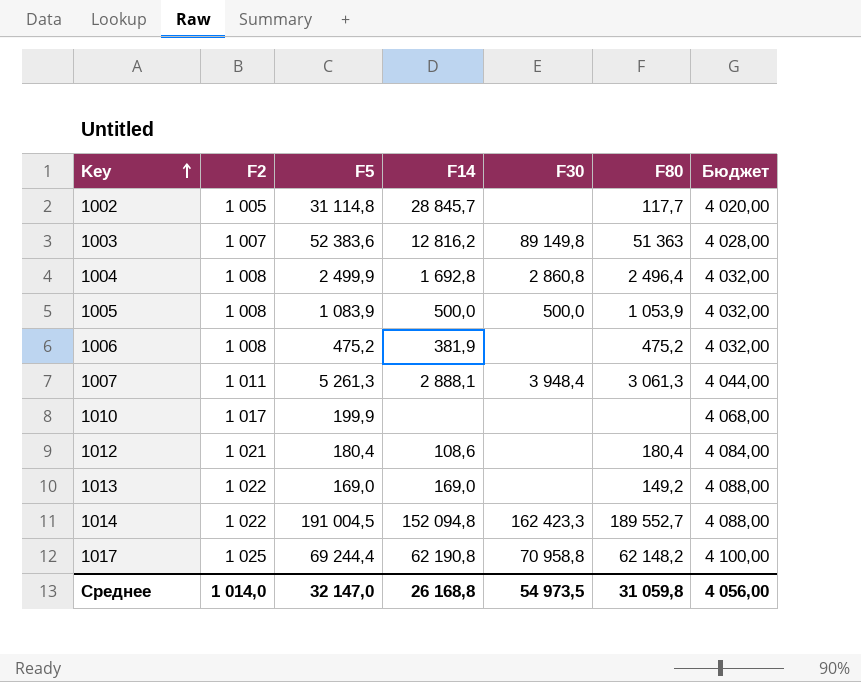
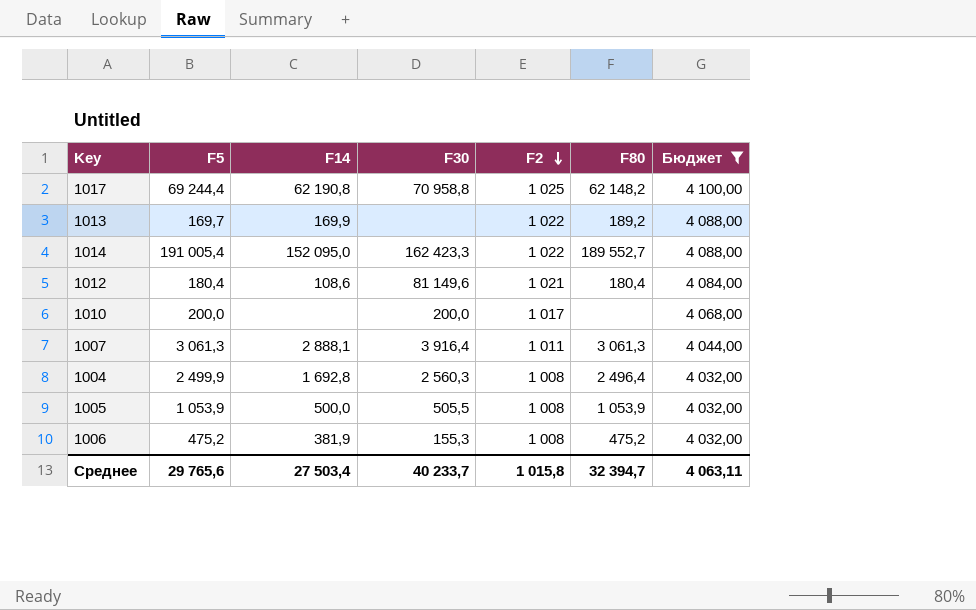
filter: none -> Бюджет >= 4 032,00
row order: Key ascending -> F2 descending
column F2 | position: 2 -> 5
1013 | F5: 169,0 -> 169,7
1013 | F14: 169,0 -> 169,9
1013 | F80: 149,2 -> 189,2
1014 | F5: 191 004,5 -> 191 005,4
1014 | F14: 152 094,8 -> 152 095,0
1012 | F30: none -> 81 149,6
1010 | F5: 199,9 -> 200,0
1010 | F30: none -> 200,0
1007 | F5: 5 261,3 -> 3 061,3
1007 | F30: 3 948,4 -> 3 916,4
1004 | F30: 2 860,8 -> 2 560,3
1005 | F5: 1 083,9 -> 1 053,9
1005 | F30: 500,0 -> 505,5
1006 | F30: none -> 155,3
Среднее | F5: 32 147,0 -> 29 765,6
Среднее | F14: 26 168,8 -> 27 503,4
Среднее | F30: 54 973,5 -> 40 233,7
Среднее | F2: 1 014,0 -> 1 015,8
Среднее | F80: 31 059,8 -> 32 394,7
Среднее | Бюджет: 4 056,00 -> 4 063,11

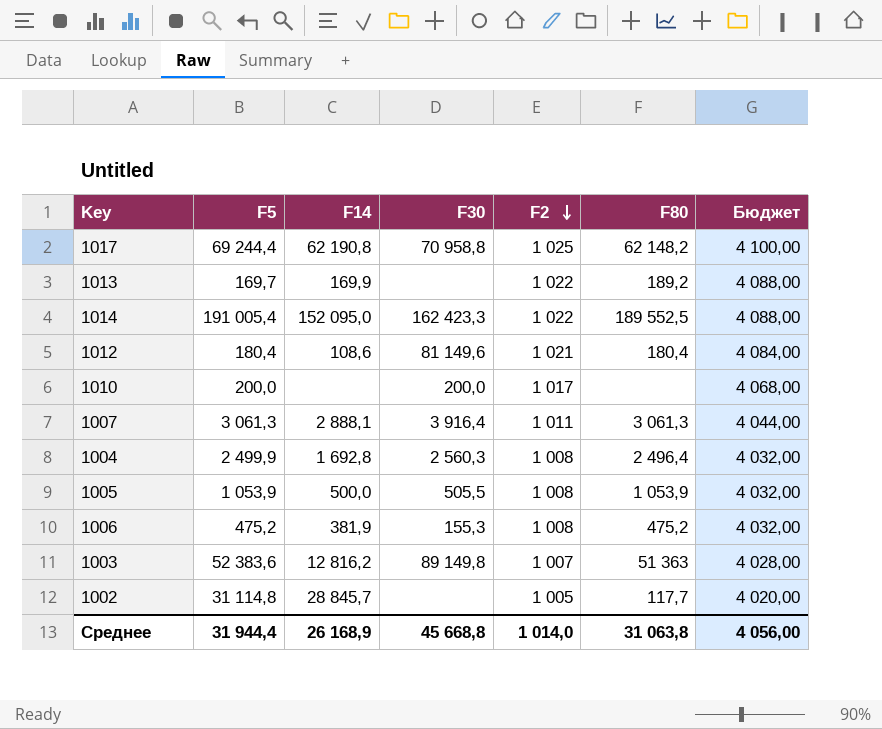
filter: Бюджет >= 4 032,00 -> none
1014 | F80: 189 552,7 -> 189 552,5
Среднее | F5: 29 765,6 -> 31 944,4
Среднее | F14: 27 503,4 -> 26 168,9
Среднее | F30: 40 233,7 -> 45 668,8
Среднее | F2: 1 015,8 -> 1 014,0
Среднее | F80: 32 394,7 -> 31 063,8
Среднее | Бюджет: 4 063,11 -> 4 056,00

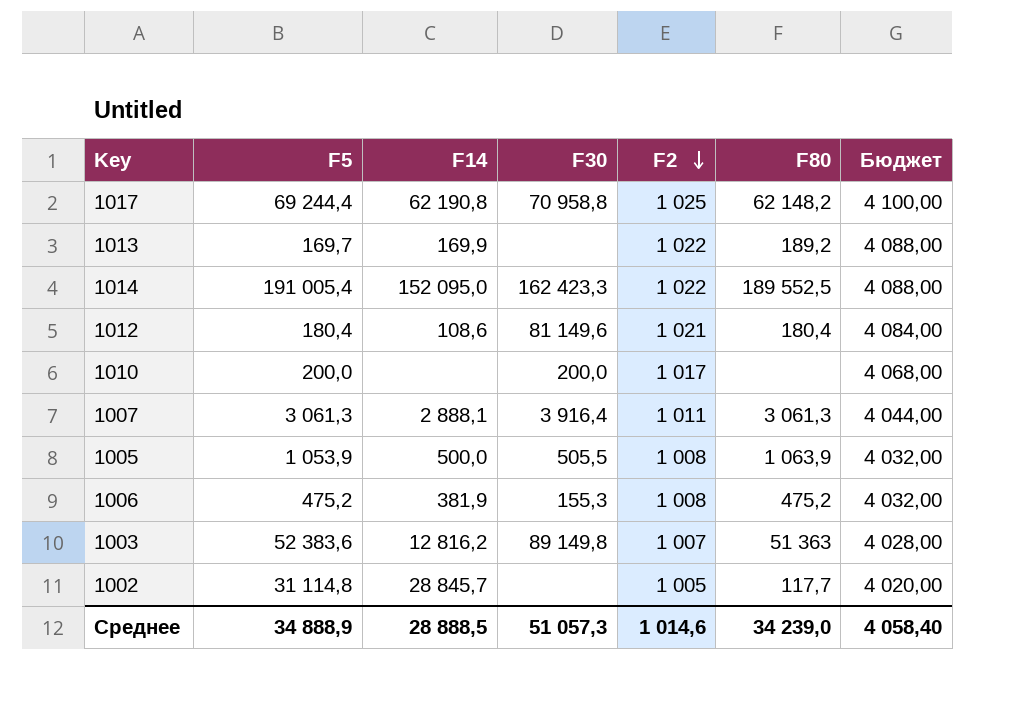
row 1004: 2 499,9 | 1 692,8 | 2 560,3 | 1 008 | 2 496,4 | 4 032,00 -> none
1005 | F80: 1 053,9 -> 1 063,9
Среднее | F5: 31 944,4 -> 34 888,9
Среднее | F14: 26 168,9 -> 28 888,5
Среднее | F30: 45 668,8 -> 51 057,3
Среднее | F2: 1 014,0 -> 1 014,6
Среднее | F80: 31 063,8 -> 34 239,0
Среднее | Бюджет: 4 056,00 -> 4 058,40

